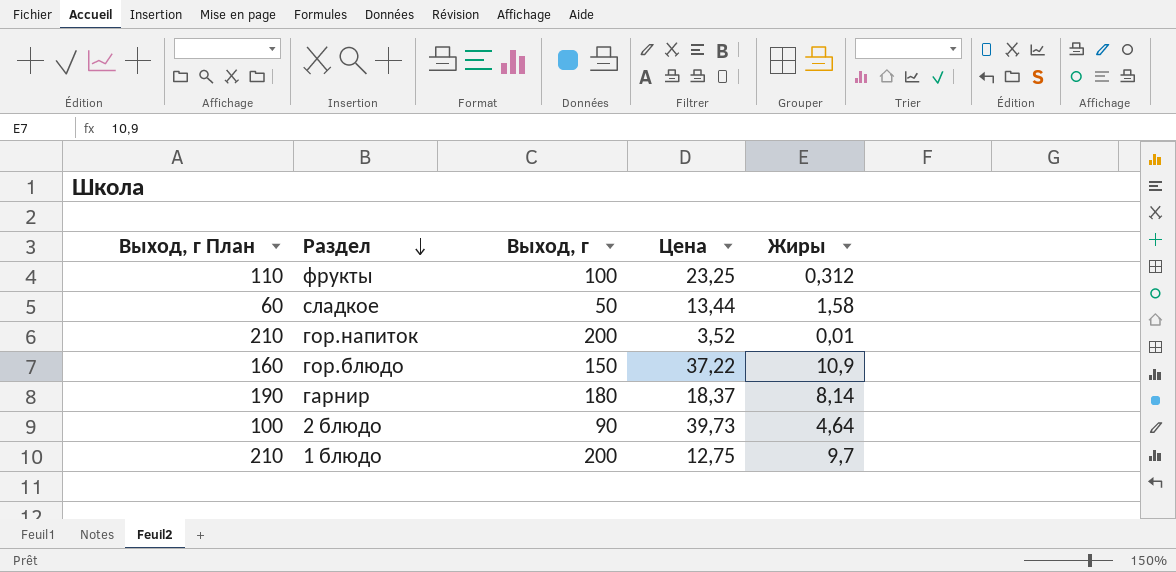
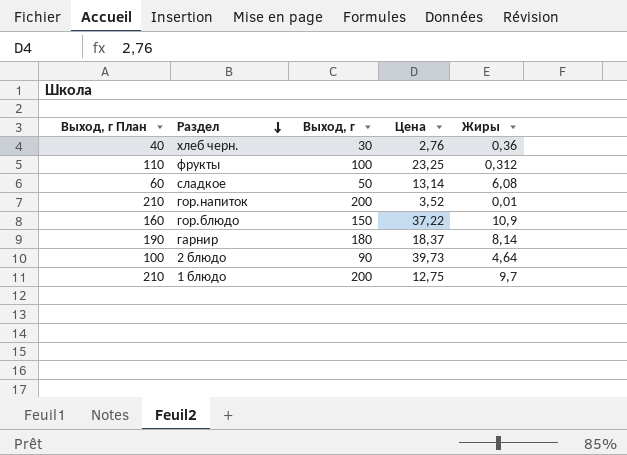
row хлеб черн.: none -> 40 | 30 | 2,76 | 0,36
сладкое | Цена: 13,44 -> 13,14
сладкое | Жиры: 1,58 -> 6,08

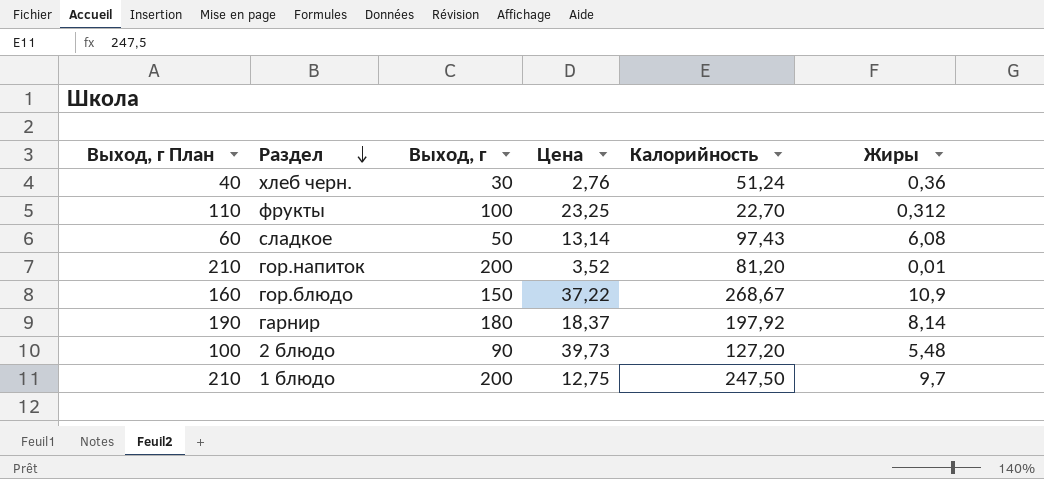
column Калорийность | position: none -> 5
2 блюдо | Жиры: 4,64 -> 5,48

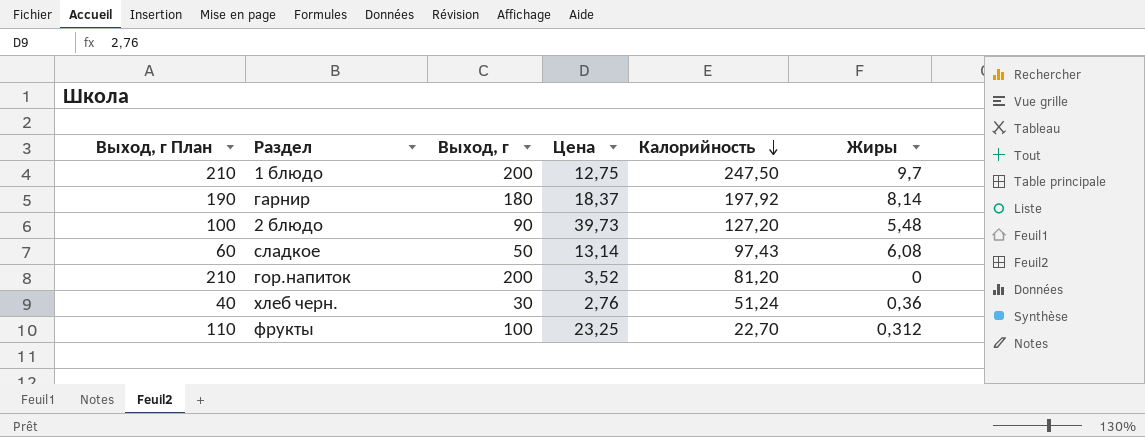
row order: Раздел descending -> Калорийность descending
row гор.блюдо: 160 | 150 | 37,22 | 268,67 | 10,9 -> none
гор.напиток | Жиры: 0,01 -> 0

